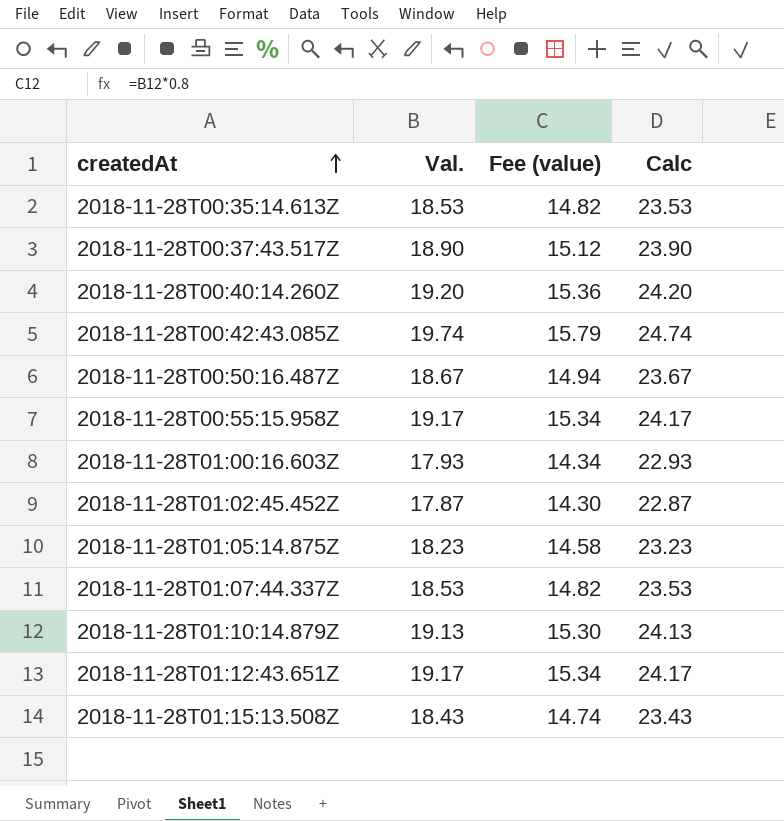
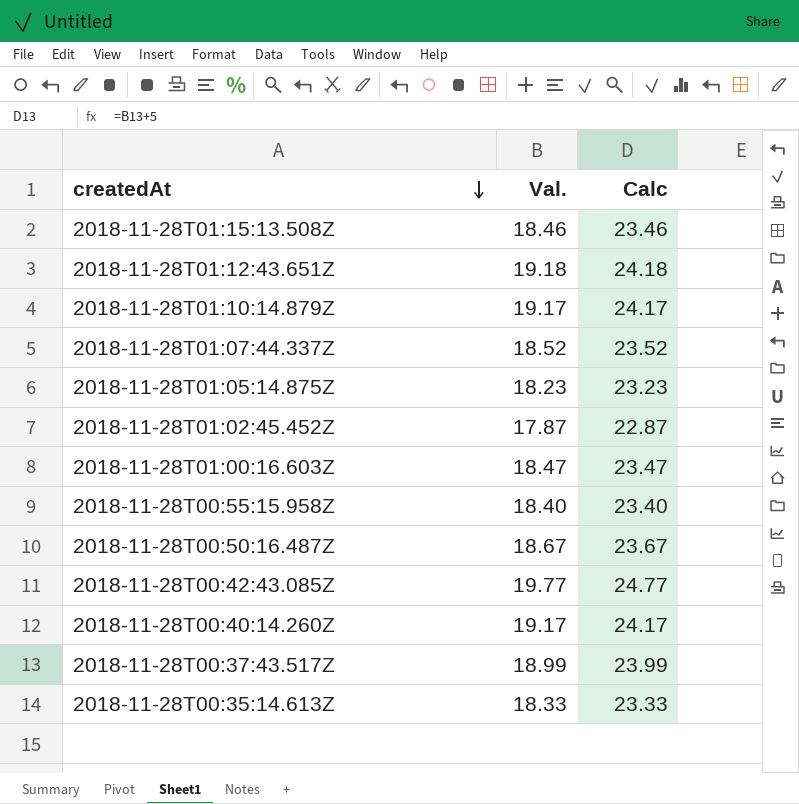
row order: createdAt ascending -> createdAt descending
column Fee (value) | formula: [Val.] * 0.8 -> none
2018-11-28T01:15:13.508Z | Val.: 18.43 -> 18.46
2018-11-28T01:15:13.508Z | Calc: 23.43 -> 23.46
2018-11-28T01:12:43.651Z | Val.: 19.17 -> 19.18
2018-11-28T01:12:43.651Z | Calc: 24.17 -> 24.18
2018-11-28T01:10:14.879Z | Val.: 19.13 -> 19.17
2018-11-28T01:10:14.879Z | Calc: 24.13 -> 24.17
2018-11-28T01:07:44.337Z | Val.: 18.53 -> 18.52
2018-11-28T01:07:44.337Z | Calc: 23.53 -> 23.52
2018-11-28T01:00:16.603Z | Val.: 17.93 -> 18.47
2018-11-28T01:00:16.603Z | Calc: 22.93 -> 23.47
2018-11-28T00:55:15.958Z | Val.: 19.17 -> 18.40
2018-11-28T00:55:15.958Z | Calc: 24.17 -> 23.40
2018-11-28T00:42:43.085Z | Val.: 19.74 -> 19.77
2018-11-28T00:42:43.085Z | Calc: 24.74 -> 24.77
2018-11-28T00:40:14.260Z | Val.: 19.20 -> 19.17
2018-11-28T00:40:14.260Z | Calc: 24.20 -> 24.17
2018-11-28T00:37:43.517Z | Val.: 18.90 -> 18.99
2018-11-28T00:37:43.517Z | Calc: 23.90 -> 23.99
2018-11-28T00:35:14.613Z | Val.: 18.53 -> 18.33
2018-11-28T00:35:14.613Z | Calc: 23.53 -> 23.33

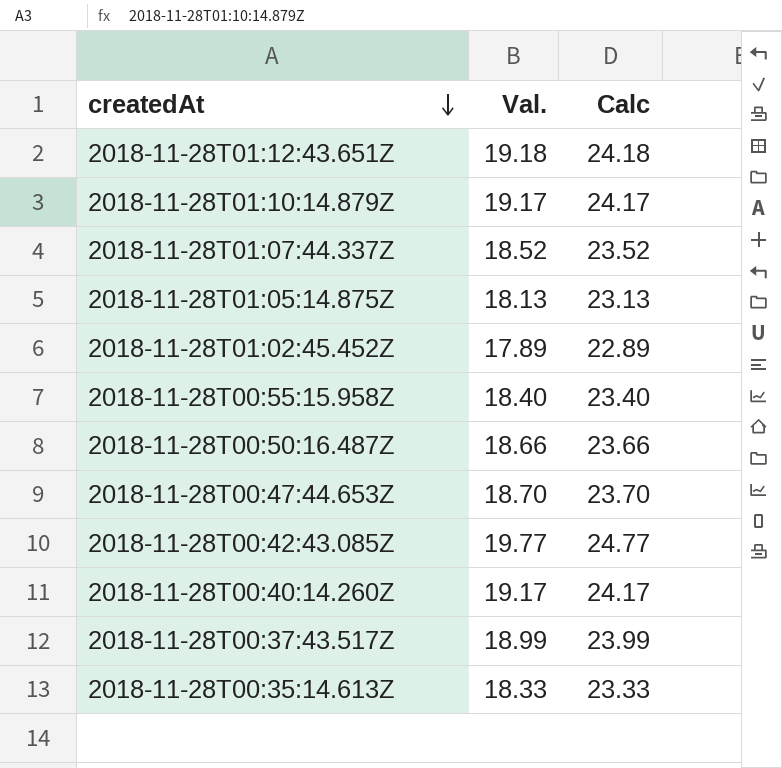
row 2018-11-28T01:15:13.508Z: 18.46 | 23.46 -> none
row 2018-11-28T01:00:16.603Z: 18.47 | 23.47 -> none
2018-11-28T01:05:14.875Z | Val.: 18.23 -> 18.13
2018-11-28T01:05:14.875Z | Calc: 23.23 -> 23.13
2018-11-28T01:02:45.452Z | Val.: 17.87 -> 17.89
2018-11-28T01:02:45.452Z | Calc: 22.87 -> 22.89
2018-11-28T00:50:16.487Z | Val.: 18.67 -> 18.66
2018-11-28T00:50:16.487Z | Calc: 23.67 -> 23.66
row 2018-11-28T00:47:44.653Z: none -> 18.70 | 23.70

